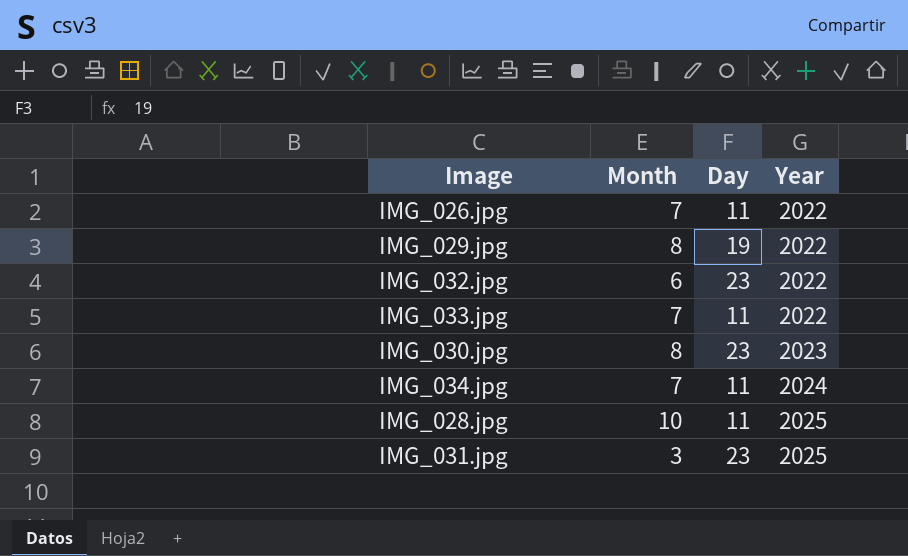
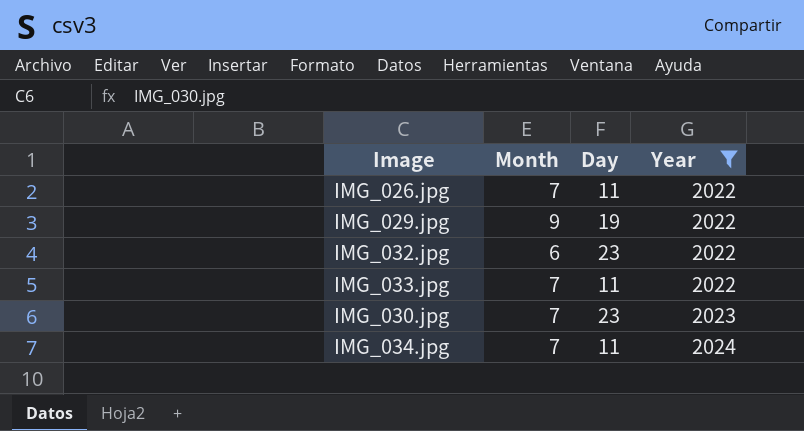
filter: none -> Year != 2025
IMG_029.jpg | Month: 8 -> 9
IMG_030.jpg | Month: 8 -> 7

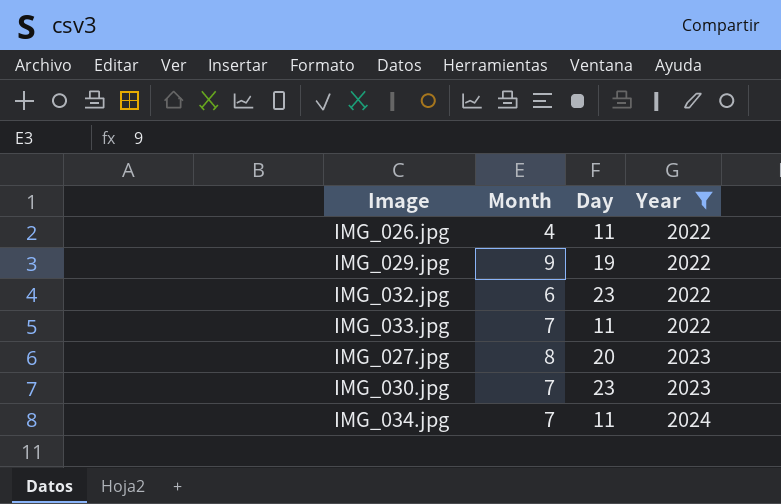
IMG_026.jpg | Month: 7 -> 4
row IMG_027.jpg: none -> 8 | 20 | 2023

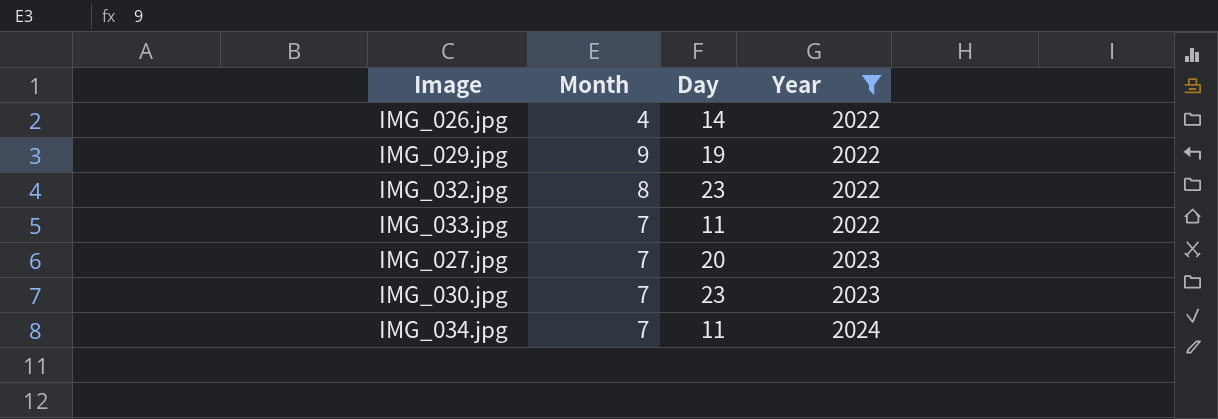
IMG_026.jpg | Day: 11 -> 14
IMG_032.jpg | Month: 6 -> 8
IMG_027.jpg | Month: 8 -> 7

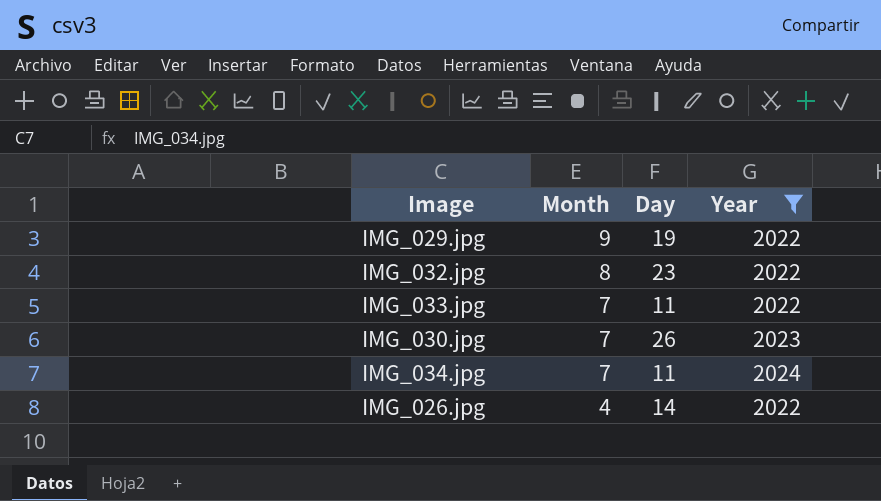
row order: Year ascending -> Month descending
row IMG_027.jpg: 7 | 20 | 2023 -> none
IMG_030.jpg | Day: 23 -> 26

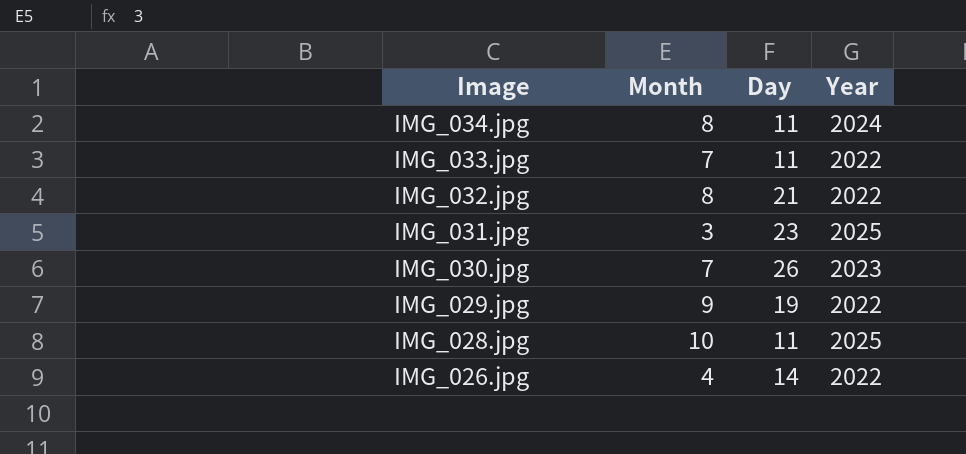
filter: Year != 2025 -> none
row order: Month descending -> Image descending
IMG_034.jpg | Month: 7 -> 8
IMG_032.jpg | Day: 23 -> 21

